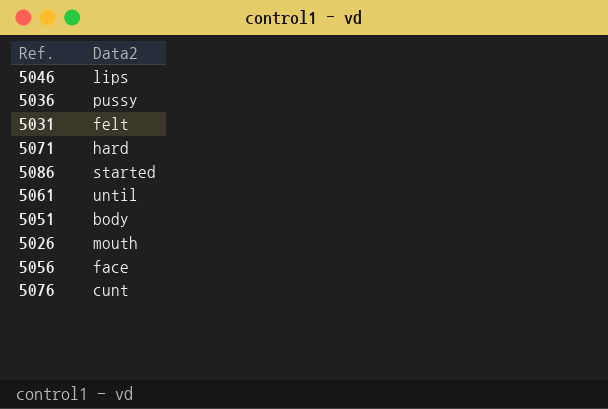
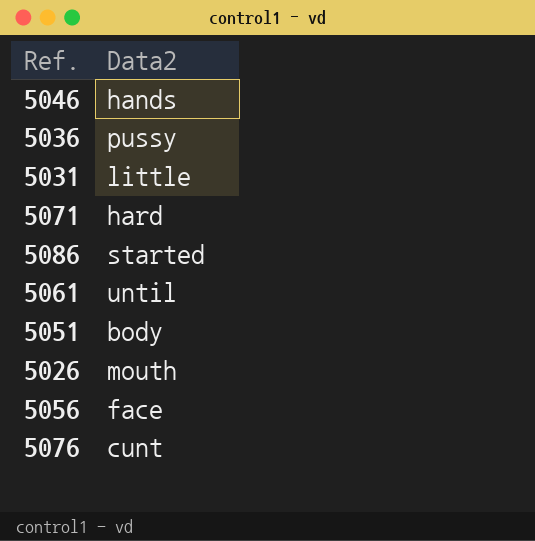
5046 | Data2: lips -> hands
5031 | Data2: felt -> little

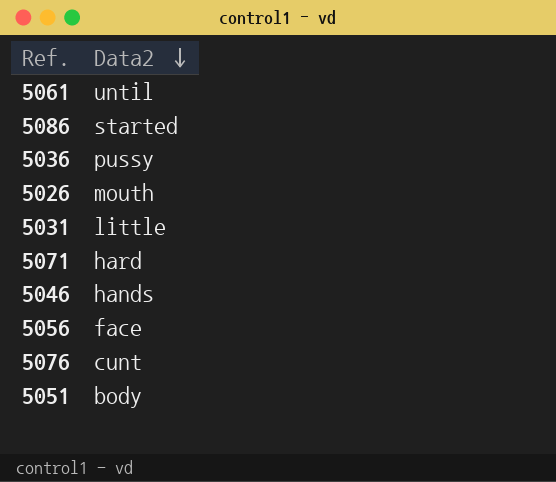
row order: none -> Data2 descending

